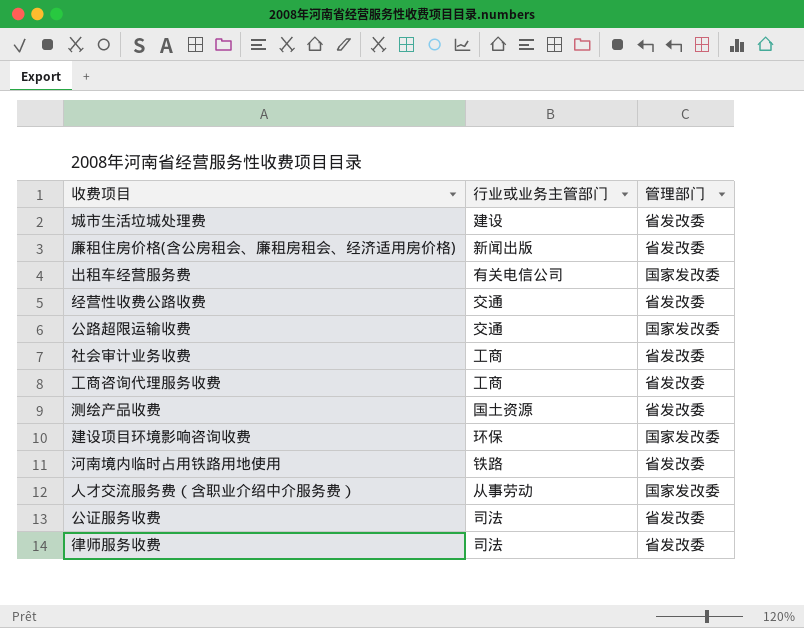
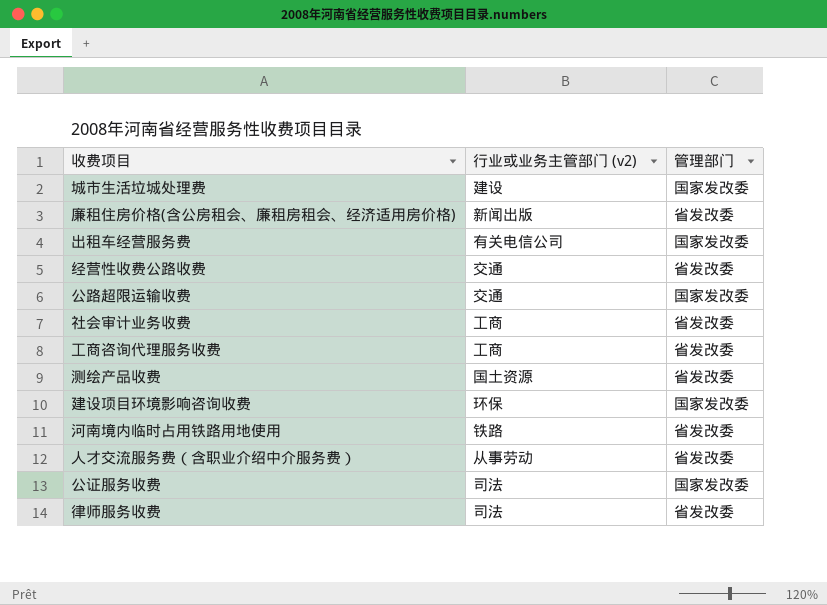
column name: 行业或业务主管部门 -> 行业或业务主管部门 (v2)
城市生活垃城处理费 | 管理部门: 省发改委 -> 国家发改委
人才交流服务费（含职业介绍中介服务费） | 管理部门: 国家发改委 -> 省发改委
公证服务收费 | 管理部门: 省发改委 -> 国家发改委

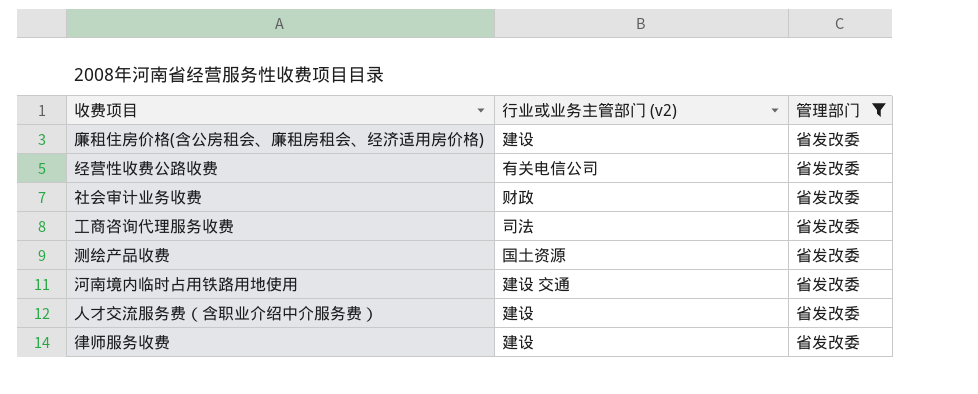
filter: none -> 管理部门 = 省发改委
廉租住房价格(含公房租会、廉租房租会、经济适用房价格) | 行业或业务主管部门 (v2): 新闻出版 -> 建设
经营性收费公路收费 | 行业或业务主管部门 (v2): 交通 -> 有关电信公司
社会审计业务收费 | 行业或业务主管部门 (v2): 工商 -> 财政
工商咨询代理服务收费 | 行业或业务主管部门 (v2): 工商 -> 司法
河南境内临时占用铁路用地使用 | 行业或业务主管部门 (v2): 铁路 -> 建设 交通
人才交流服务费（含职业介绍中介服务费） | 行业或业务主管部门 (v2): 从事劳动 -> 建设
律师服务收费 | 行业或业务主管部门 (v2): 司法 -> 建设

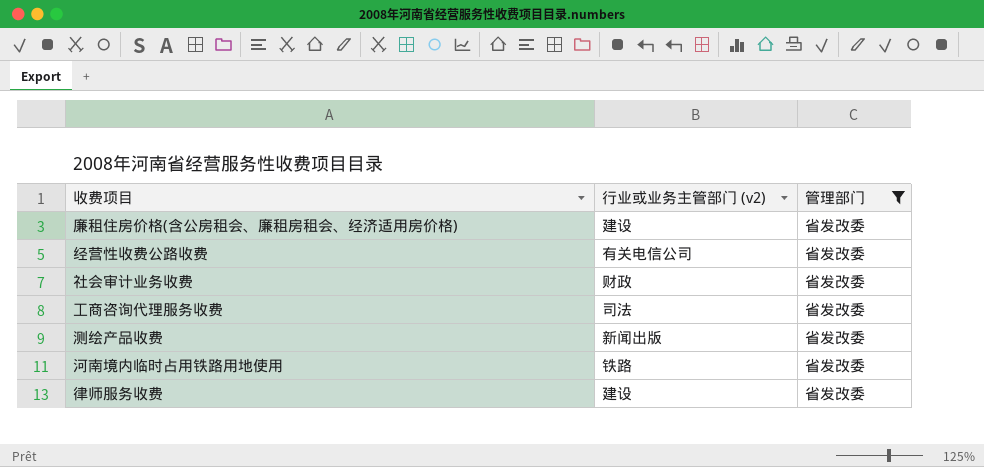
row 人才交流服务费（含职业介绍中介服务费）: 建设 | 省发改委 -> none
测绘产品收费 | 行业或业务主管部门 (v2): 国土资源 -> 新闻出版
河南境内临时占用铁路用地使用 | 行业或业务主管部门 (v2): 建设 交通 -> 铁路

